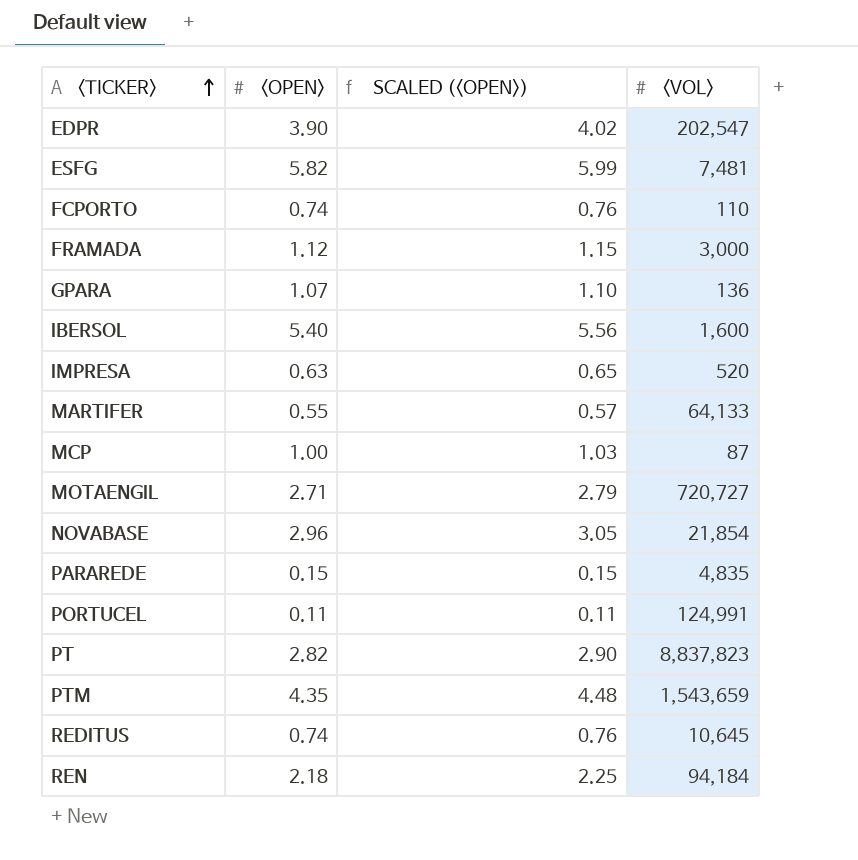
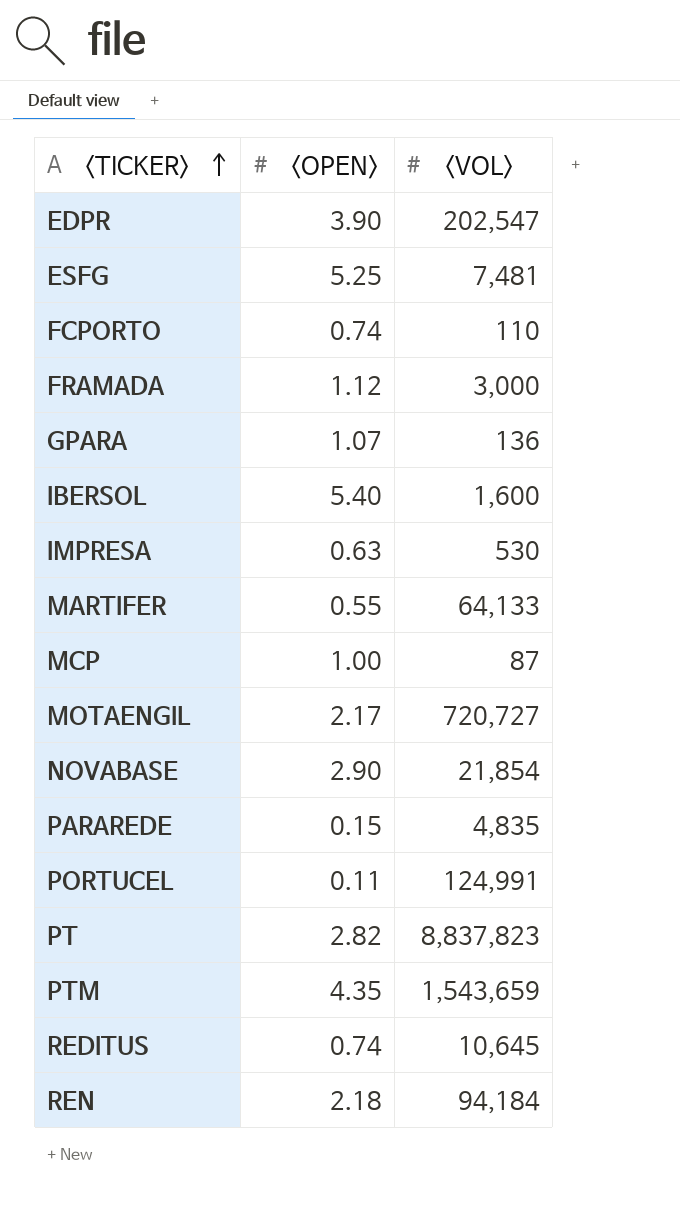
column SCALED (<OPEN>) | formula: [<OPEN>] * 1.03 -> none
ESFG | <OPEN>: 5.82 -> 5.25
IMPRESA | <VOL>: 520 -> 530
MOTAENGIL | <OPEN>: 2.71 -> 2.17
NOVABASE | <OPEN>: 2.96 -> 2.90

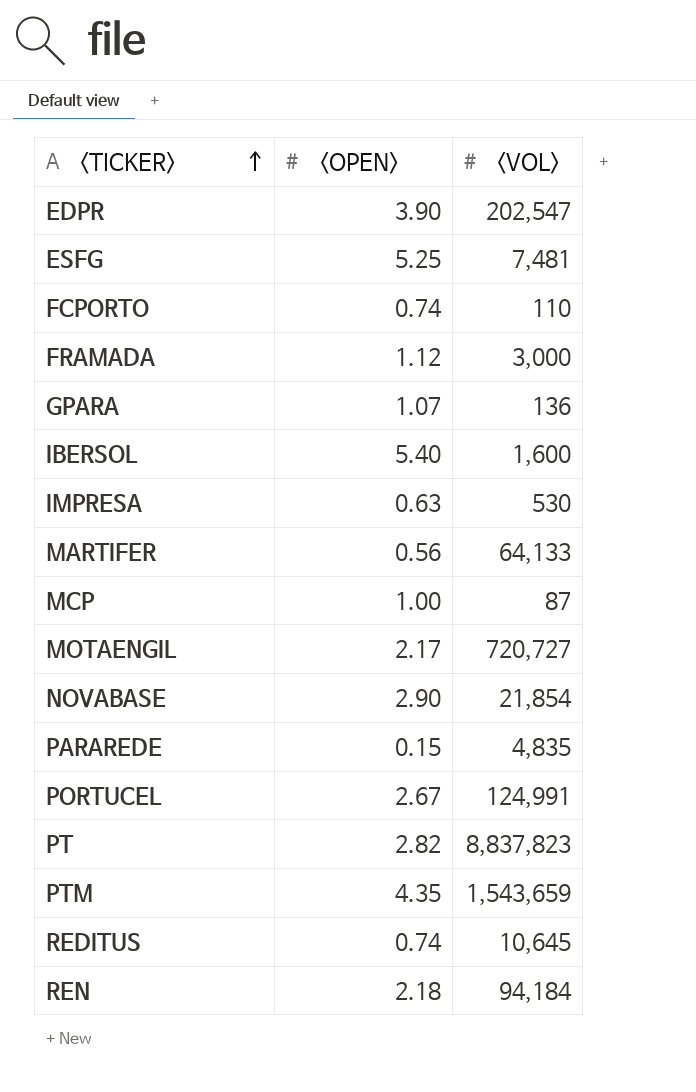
MARTIFER | <OPEN>: 0.55 -> 0.56
PORTUCEL | <OPEN>: 0.11 -> 2.67

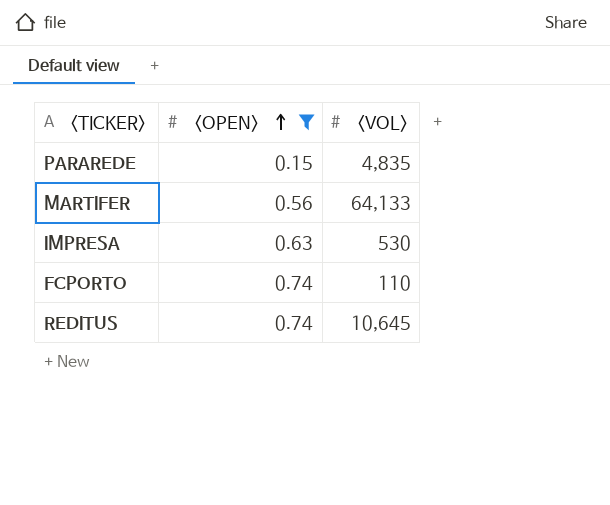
filter: none -> <OPEN> <= 0.74
row order: <TICKER> ascending -> <OPEN> ascending

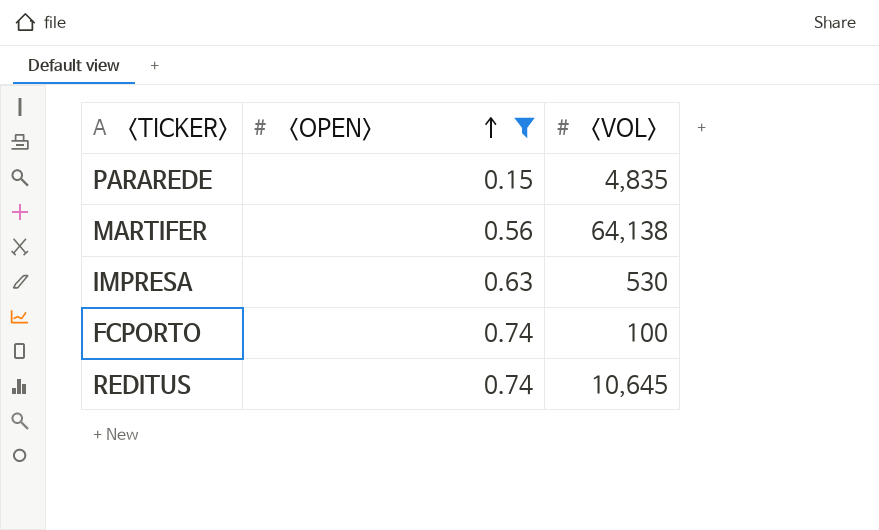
MARTIFER | <VOL>: 64,133 -> 64,138
FCPORTO | <VOL>: 110 -> 100

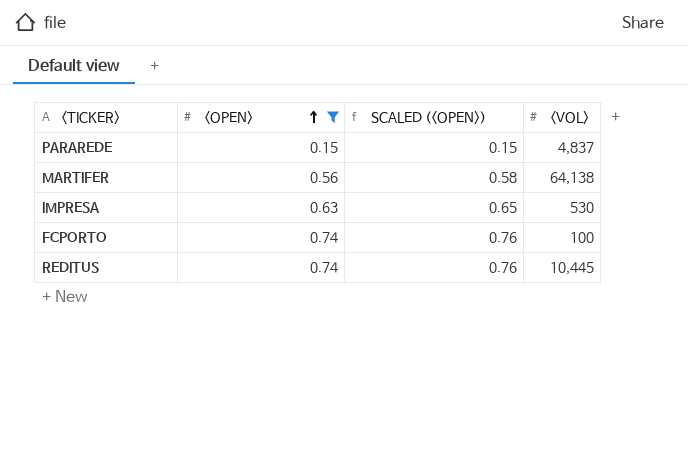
column SCALED (<OPEN>) | formula: none -> [<OPEN>] * 1.03
PARAREDE | <VOL>: 4,835 -> 4,837
REDITUS | <VOL>: 10,645 -> 10,445

